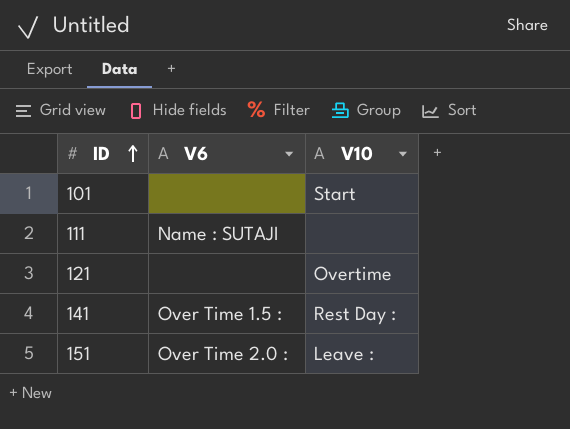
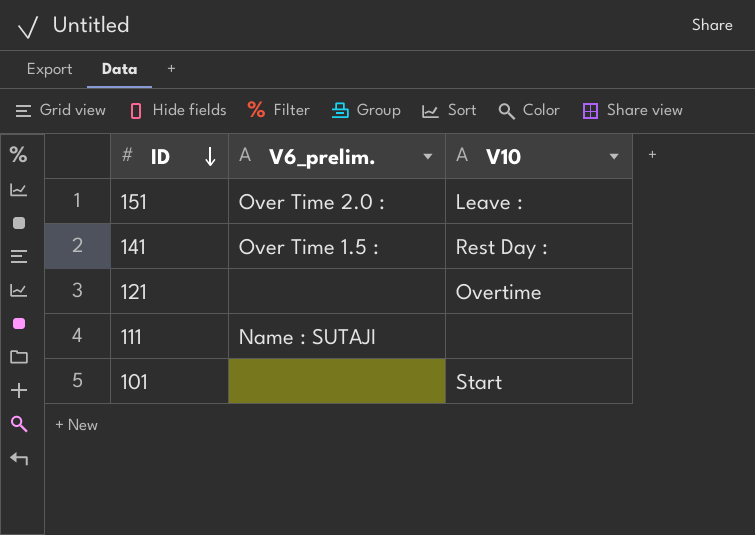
row order: ID ascending -> ID descending
column name: V6 -> V6_prelim.

